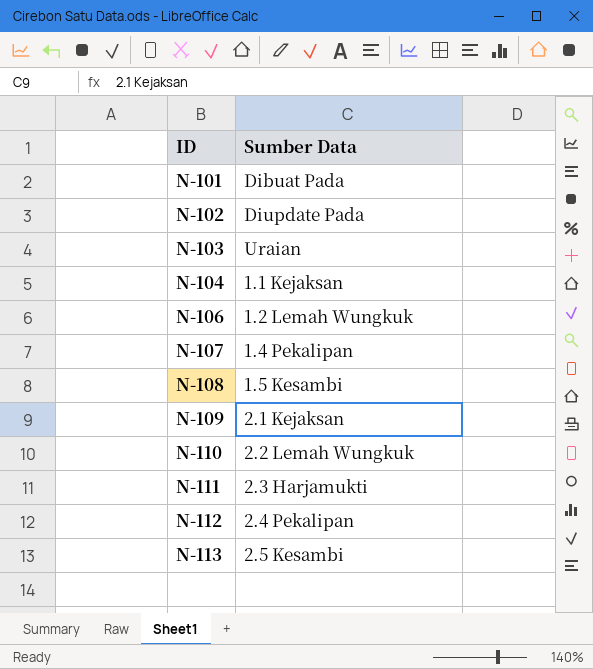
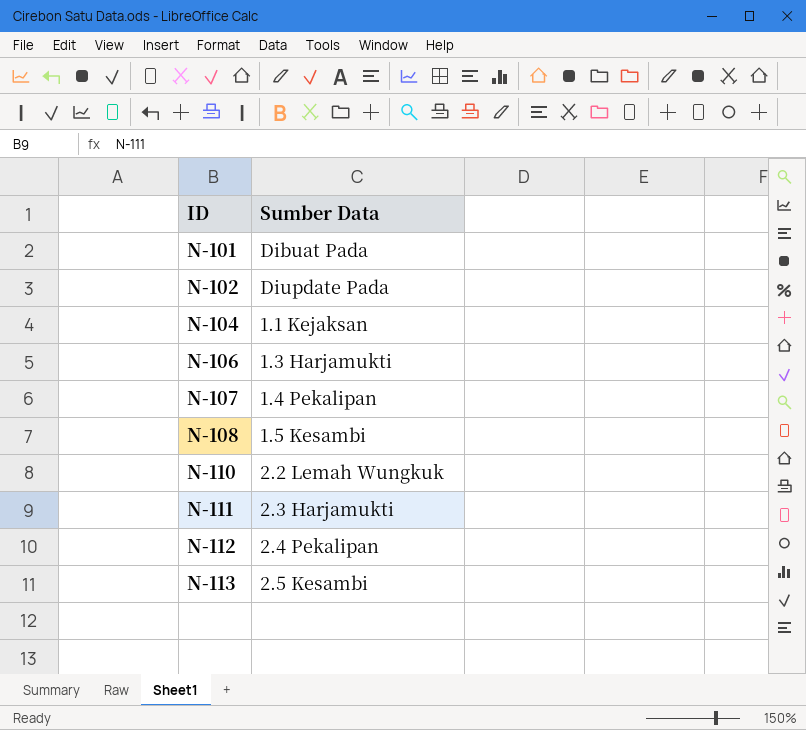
row N-103: Uraian -> none
row N-109: 2.1 Kejaksan -> none
N-106 | Sumber Data: 1.2 Lemah Wungkuk -> 1.3 Harjamukti

